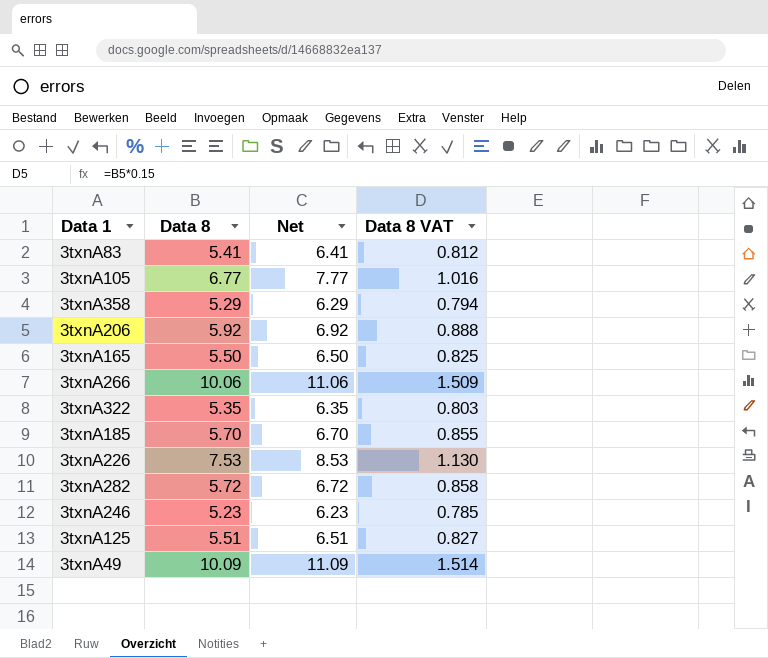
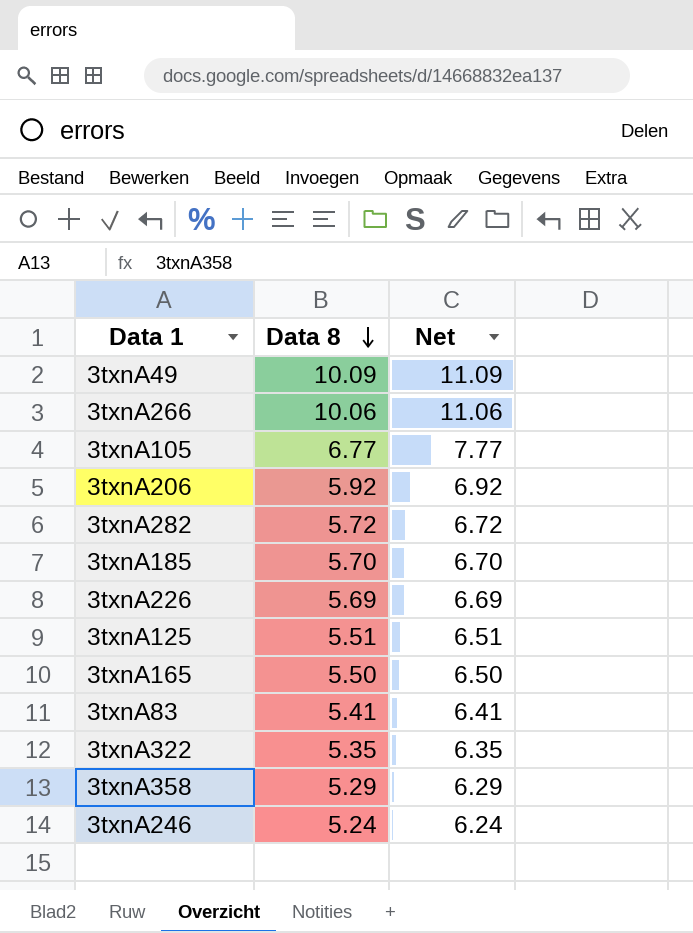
row order: none -> Data 8 descending
column Data 8 VAT | formula: [Data 8] * 0.15 -> none
3txnA226 | Data 8: 7.53 -> 5.69
3txnA226 | Net: 8.53 -> 6.69
3txnA246 | Data 8: 5.23 -> 5.24
3txnA246 | Net: 6.23 -> 6.24

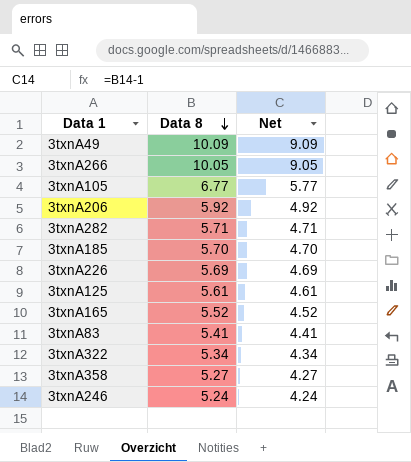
column Net | formula: [Data 8] + 1 -> [Data 8] - 1
3txnA266 | Data 8: 10.06 -> 10.05
3txnA282 | Data 8: 5.72 -> 5.71
3txnA125 | Data 8: 5.51 -> 5.61
3txnA165 | Data 8: 5.50 -> 5.52
3txnA322 | Data 8: 5.35 -> 5.34
3txnA358 | Data 8: 5.29 -> 5.27

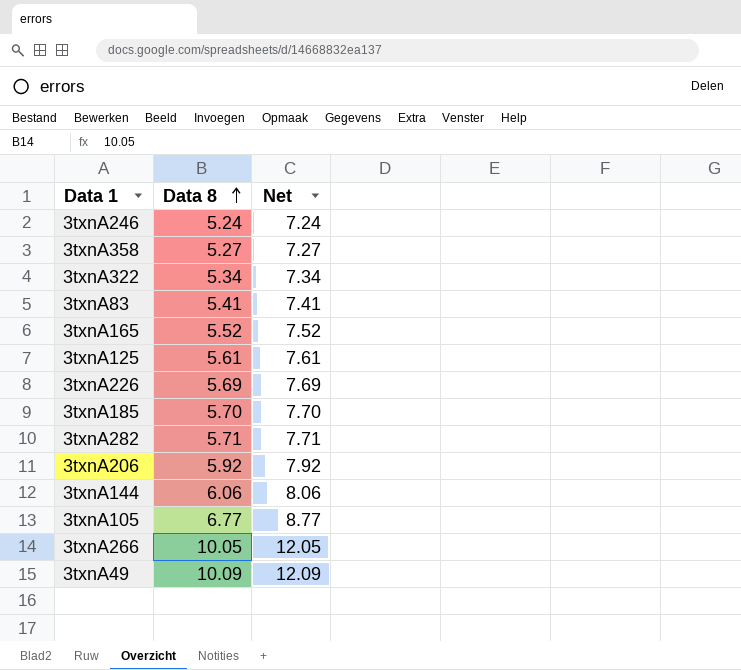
row order: Data 8 descending -> Data 8 ascending
column Net | formula: [Data 8] - 1 -> [Data 8] + 2
row 3txnA144: none -> 6.06 | 8.06

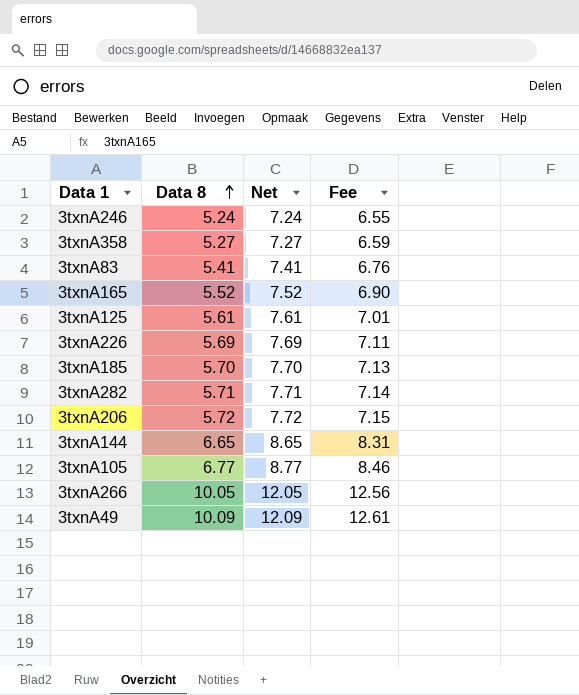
column Fee | formula: none -> [Data 8] * 1.25
row 3txnA322: 5.34 | 7.34 -> none
3txnA206 | Data 8: 5.92 -> 5.72
3txnA206 | Net: 7.92 -> 7.72
3txnA144 | Data 8: 6.06 -> 6.65
3txnA144 | Net: 8.06 -> 8.65

